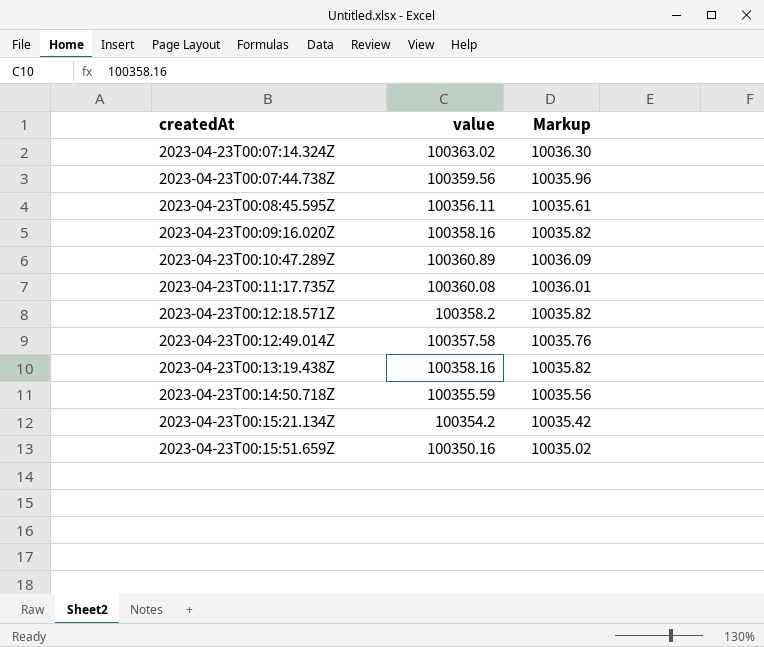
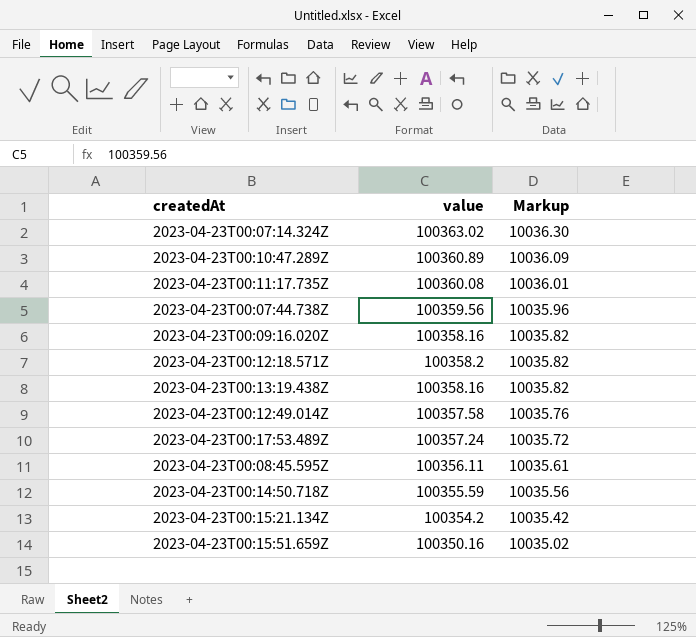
row order: createdAt ascending -> Markup descending
row 2023-04-23T00:17:53.489Z: none -> 100357.24 | 10035.72

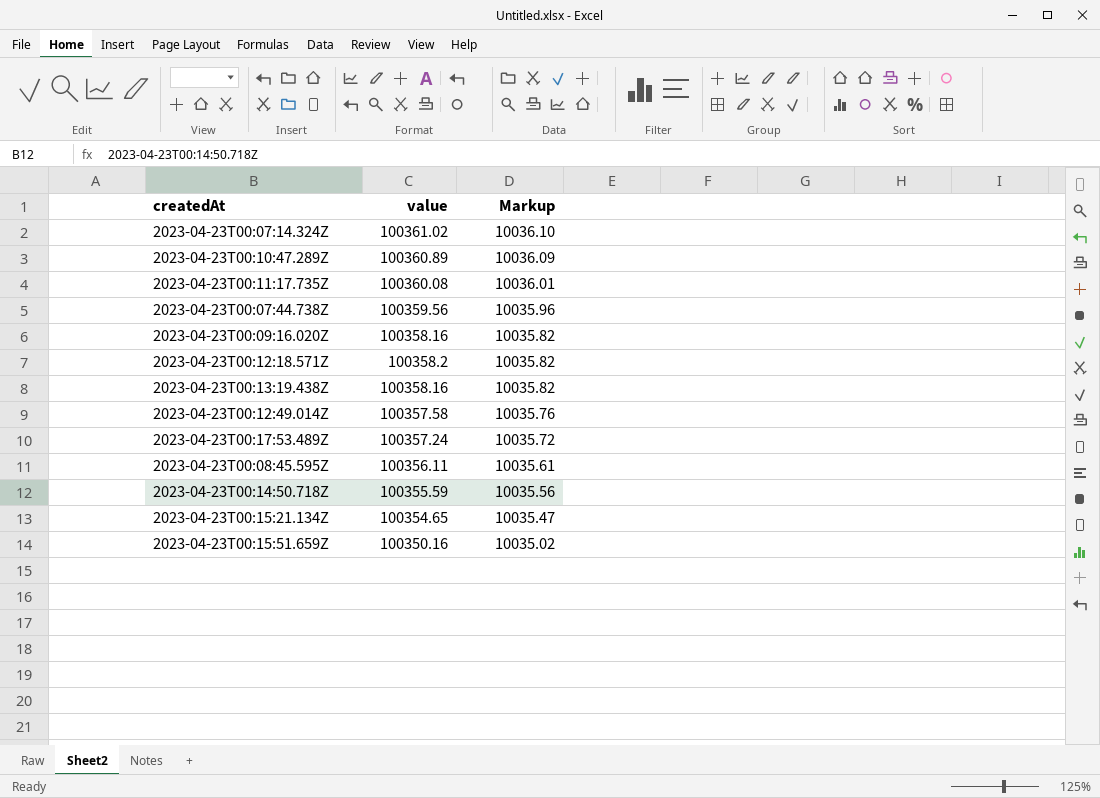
2023-04-23T00:07:14.324Z | value: 100363.02 -> 100361.02
2023-04-23T00:07:14.324Z | Markup: 10036.30 -> 10036.10
2023-04-23T00:15:21.134Z | value: 100354.2 -> 100354.65
2023-04-23T00:15:21.134Z | Markup: 10035.42 -> 10035.47

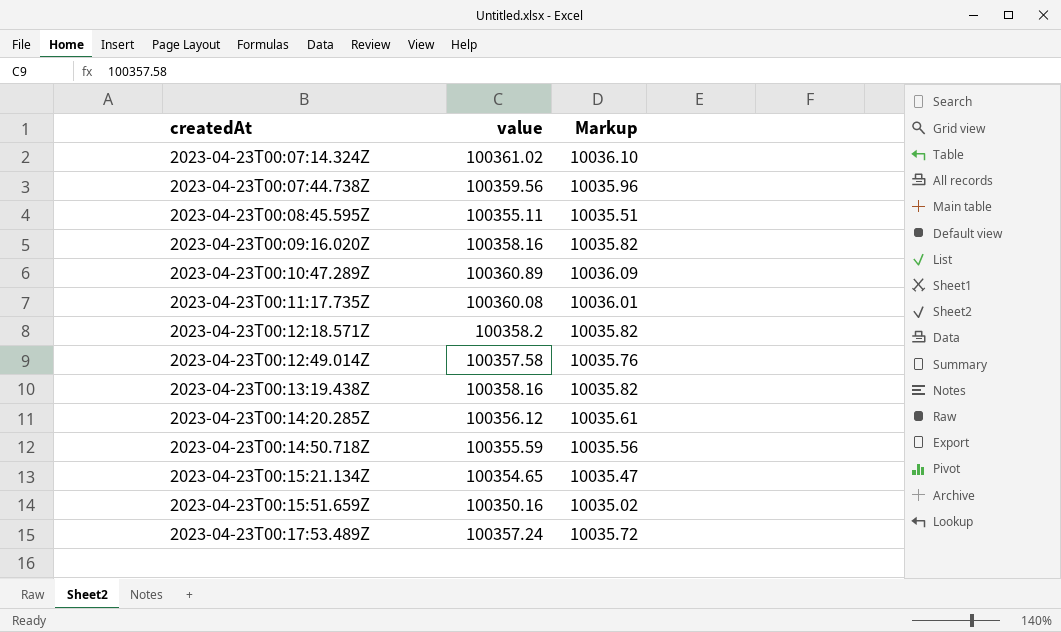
row order: Markup descending -> createdAt ascending
2023-04-23T00:08:45.595Z | value: 100356.11 -> 100355.11
2023-04-23T00:08:45.595Z | Markup: 10035.61 -> 10035.51
row 2023-04-23T00:14:20.285Z: none -> 100356.12 | 10035.61

